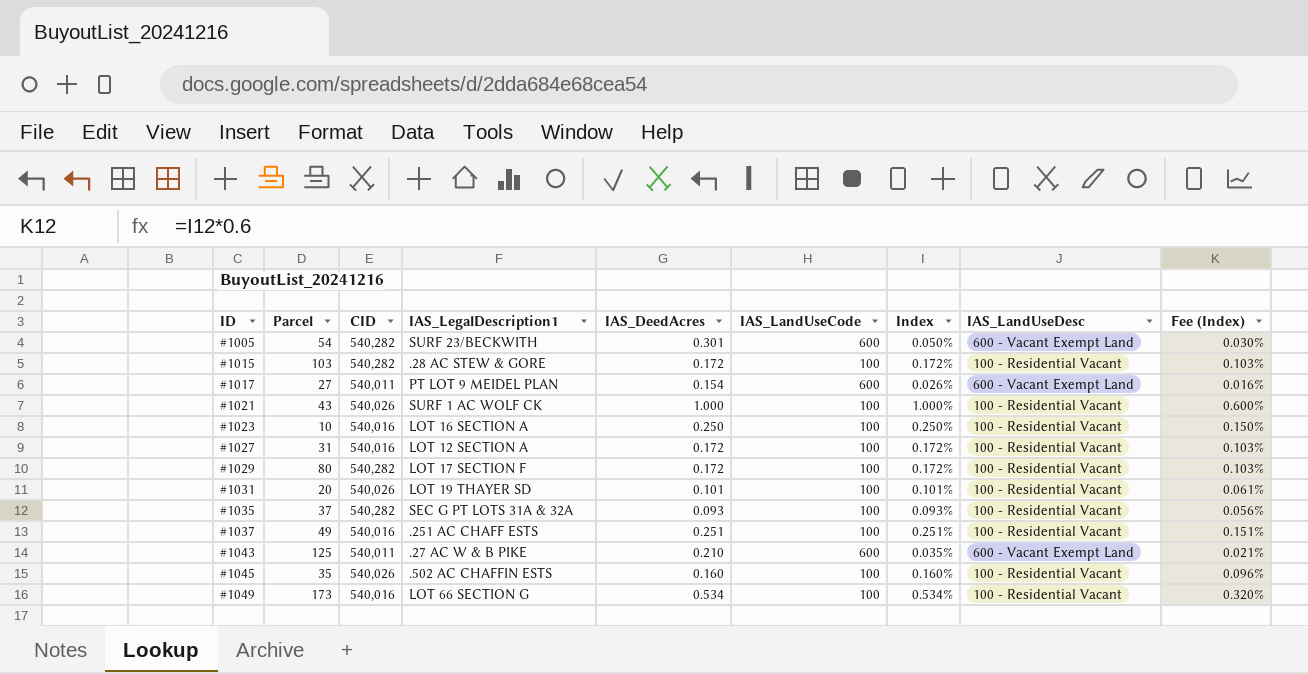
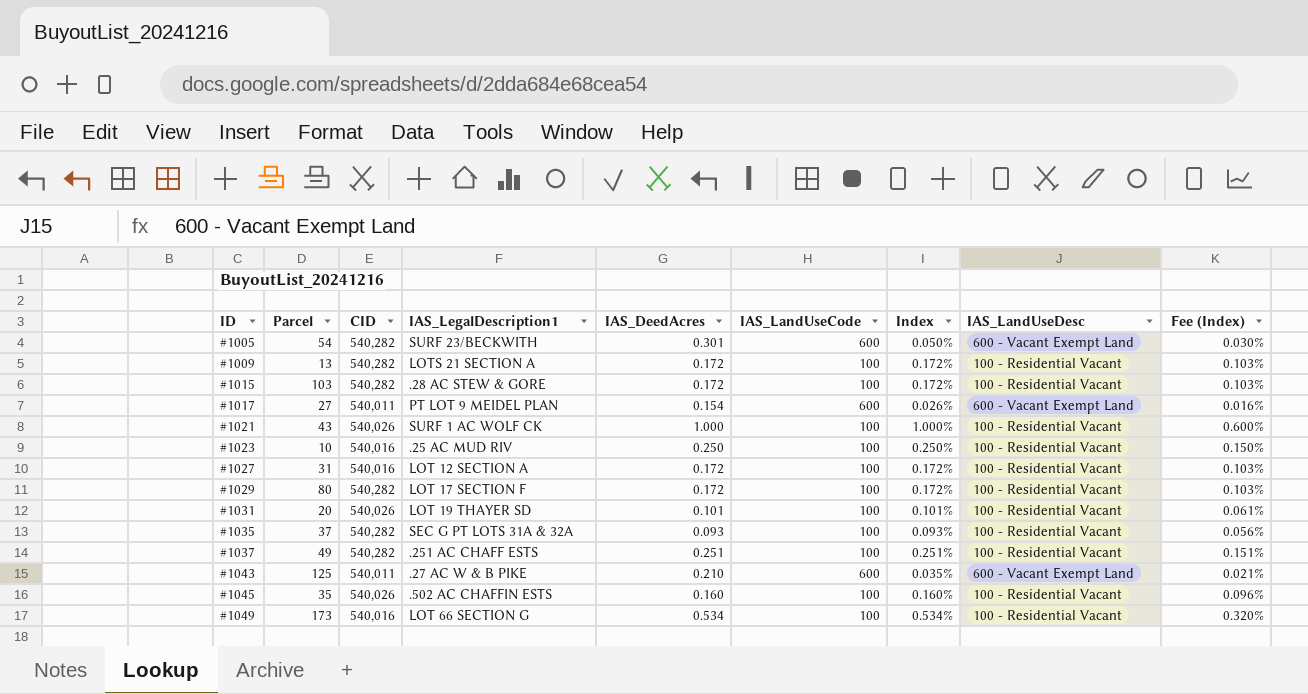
row #1009: none -> 13 | 540,282 | LOTS 21 SECTION A | 0.172 | 100 | 0.172% | 100 - Residential Vacant | 0.103%
#1023 | IAS_LegalDescription1: LOT 16 SECTION A -> .25 AC MUD RIV
#1037 | CID: 540,016 -> 540,282

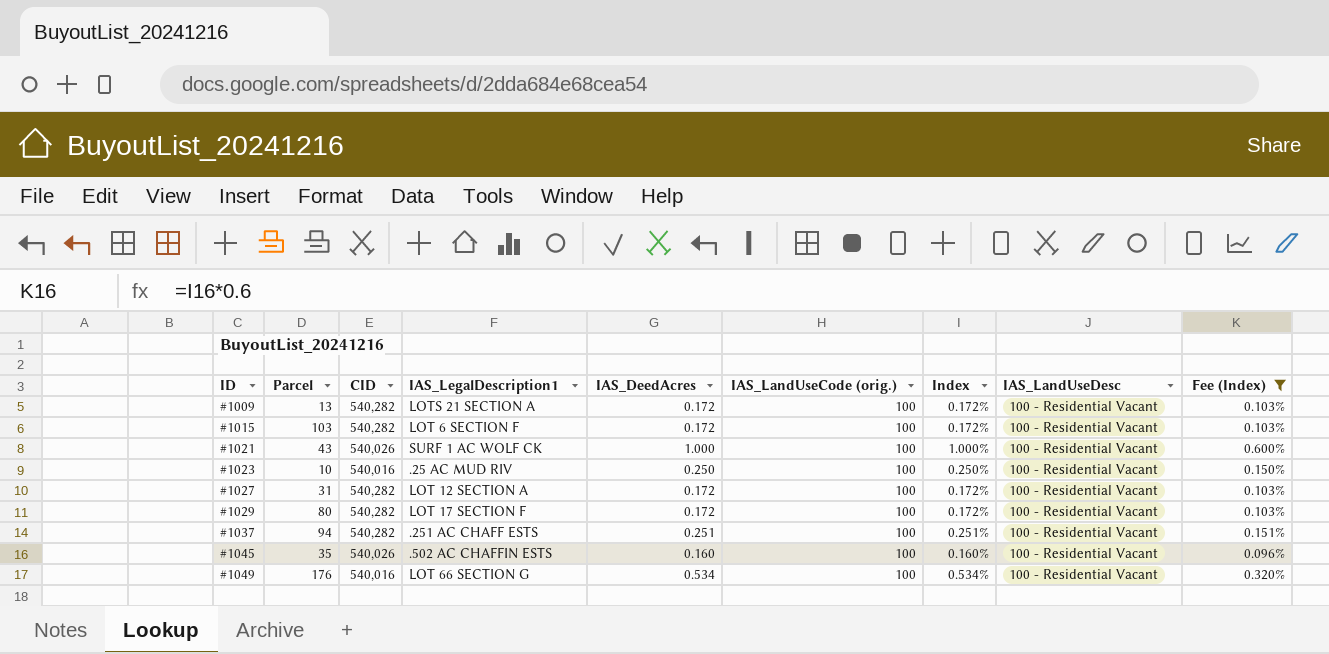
filter: none -> Fee (Index) >= 0.096%
column name: IAS_LandUseCode -> IAS_LandUseCode (orig.)
#1015 | IAS_LegalDescription1: .28 AC STEW & GORE -> LOT 6 SECTION F
#1027 | CID: 540,016 -> 540,282
#1037 | Parcel: 49 -> 94
#1049 | Parcel: 173 -> 176

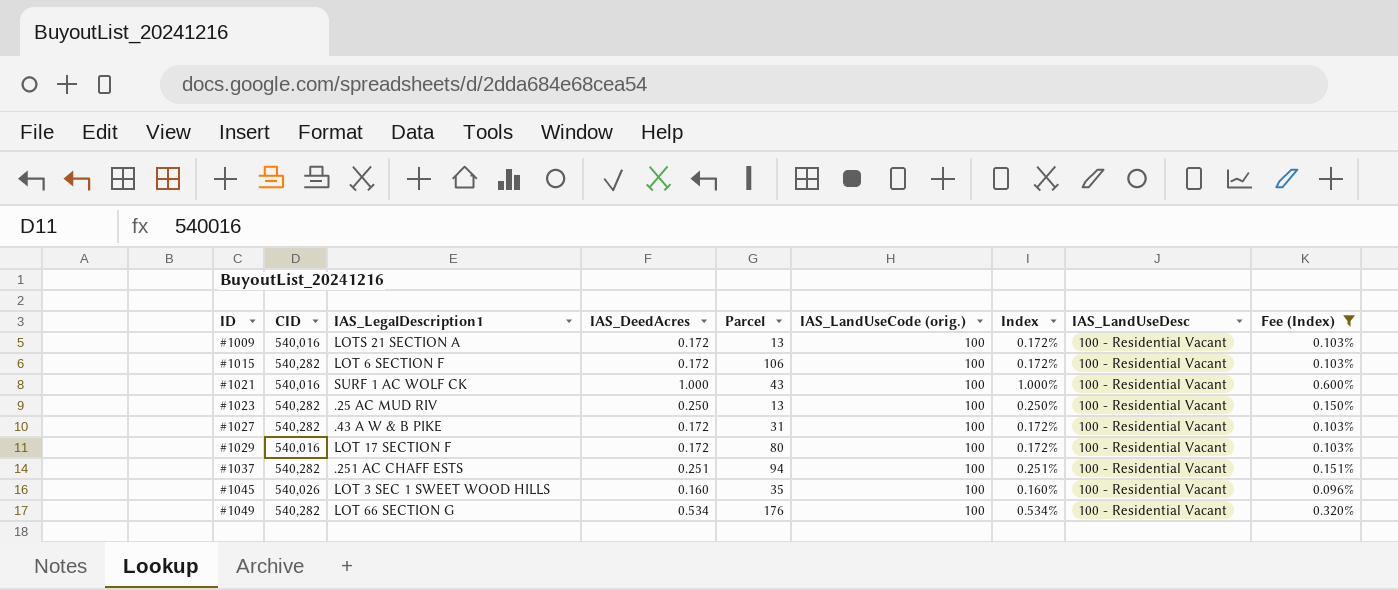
column Parcel | position: 2 -> 5
#1009 | CID: 540,282 -> 540,016
#1015 | Parcel: 103 -> 106
#1021 | CID: 540,026 -> 540,016
#1023 | CID: 540,016 -> 540,282
#1023 | Parcel: 10 -> 13
#1027 | IAS_LegalDescription1: LOT 12 SECTION A -> .43 A W & B PIKE
#1029 | CID: 540,282 -> 540,016
#1045 | IAS_LegalDescription1: .502 AC CHAFFIN ESTS -> LOT 3 SEC 1 SWEET WOOD HILLS
#1049 | CID: 540,016 -> 540,282

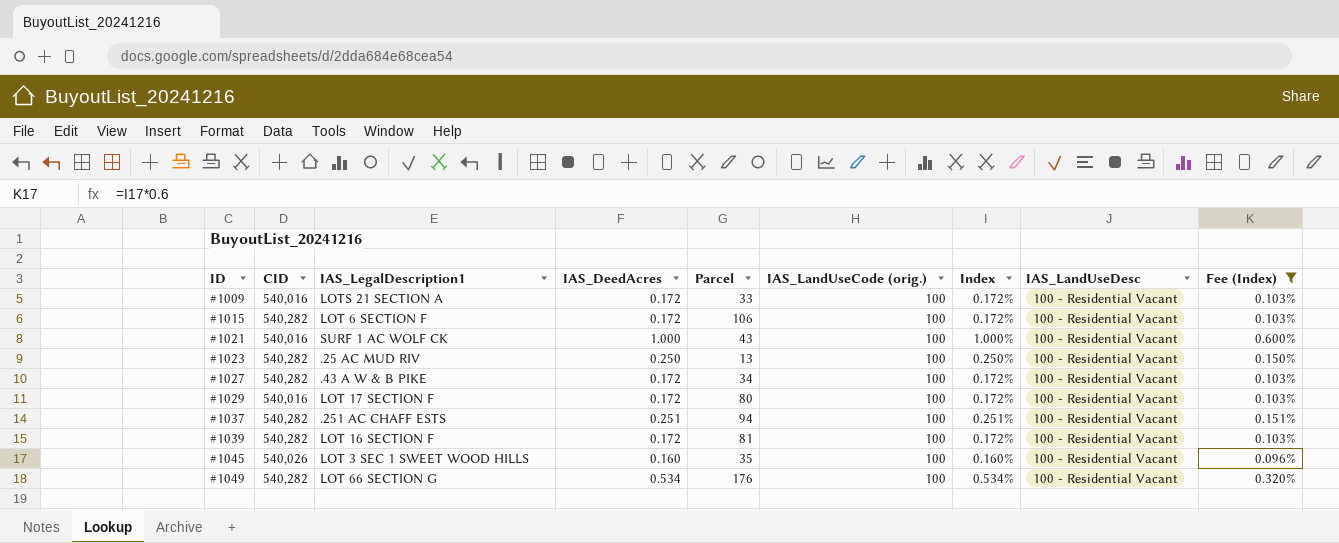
#1009 | Parcel: 13 -> 33
#1027 | Parcel: 31 -> 34
row #1039: none -> 540,282 | LOT 16 SECTION F | 0.172 | 81 | 100 | 0.172% | 100 - Residential Vacant | 0.103%

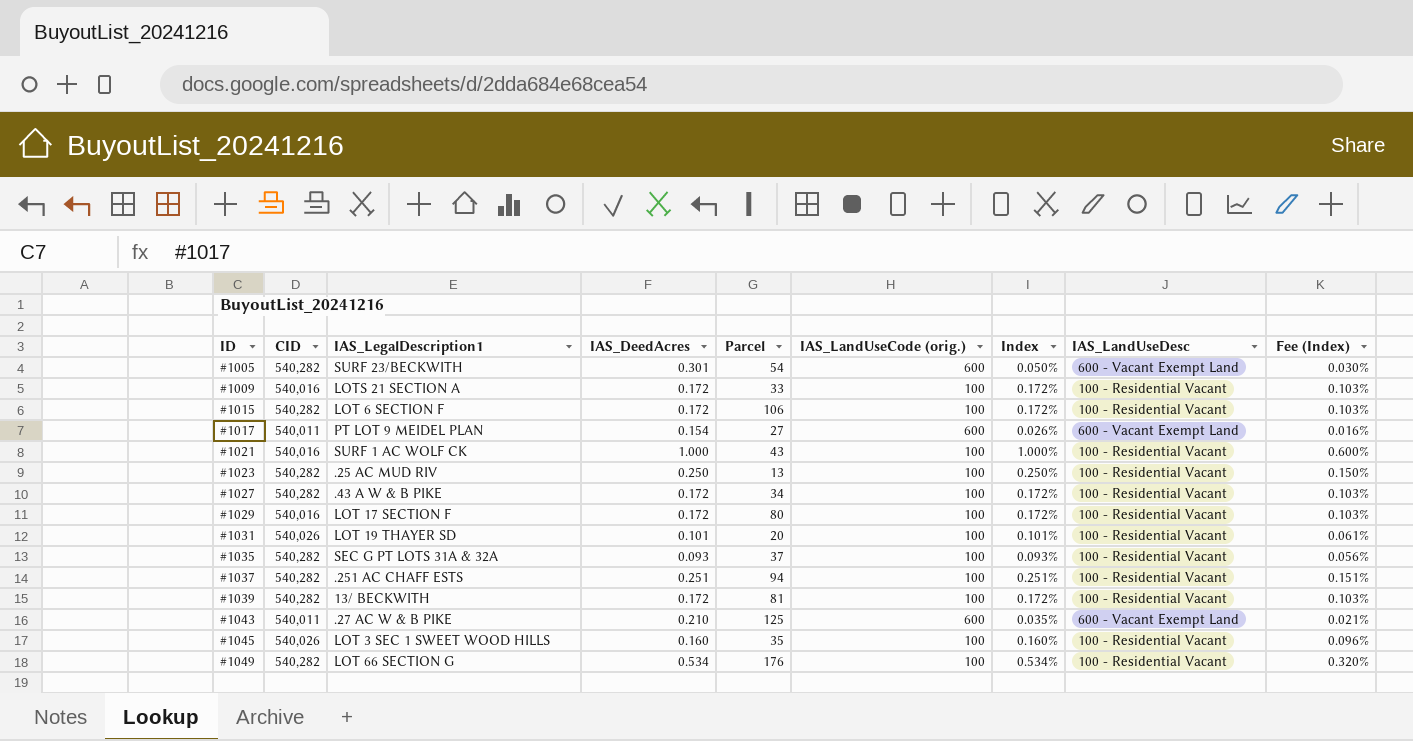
filter: Fee (Index) >= 0.096% -> none
#1039 | IAS_LegalDescription1: LOT 16 SECTION F -> 13/ BECKWITH

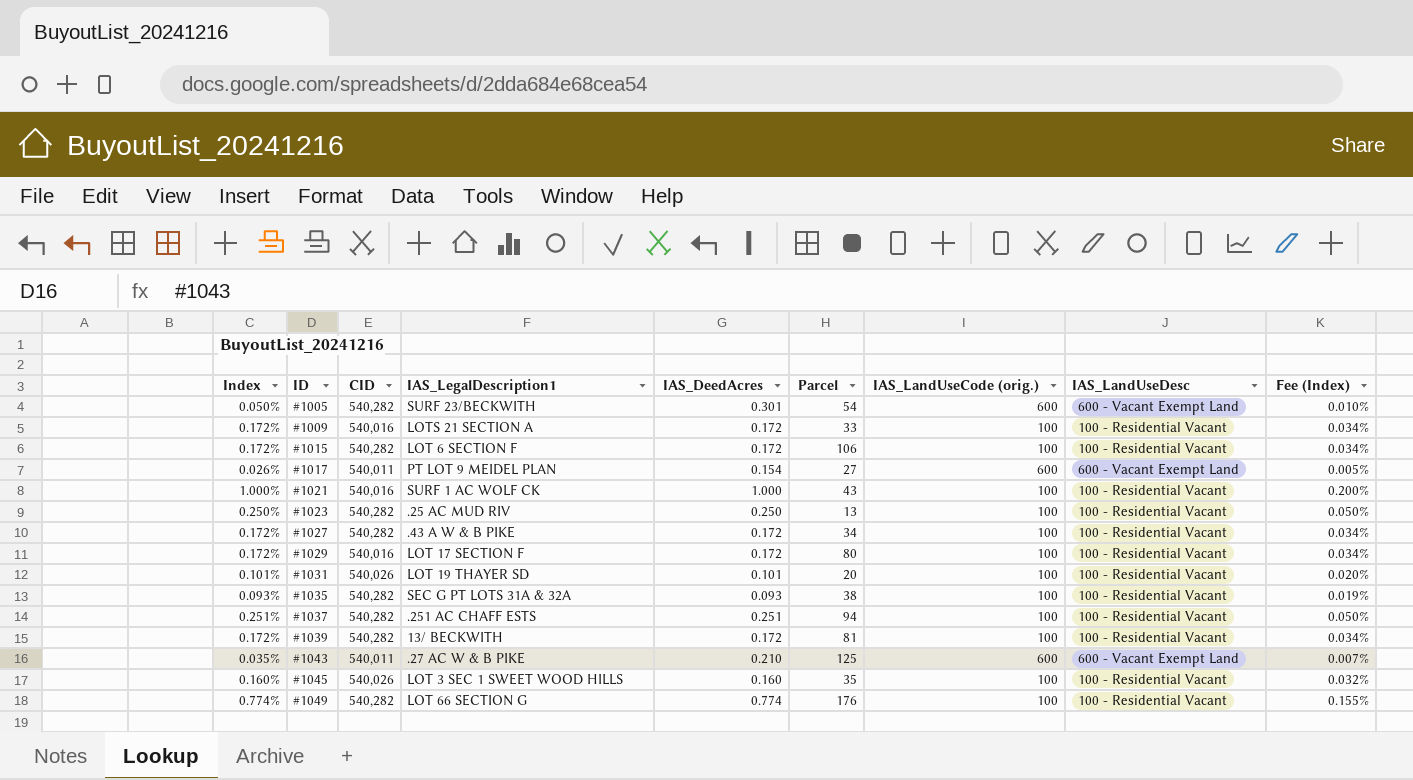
column Index | position: 7 -> 1
column Fee (Index) | formula: [Index] * 0.6 -> [Index] * 0.2
#1035 | Parcel: 37 -> 38
#1049 | Index: 0.534% -> 0.774%
#1049 | IAS_DeedAcres: 0.534 -> 0.774

